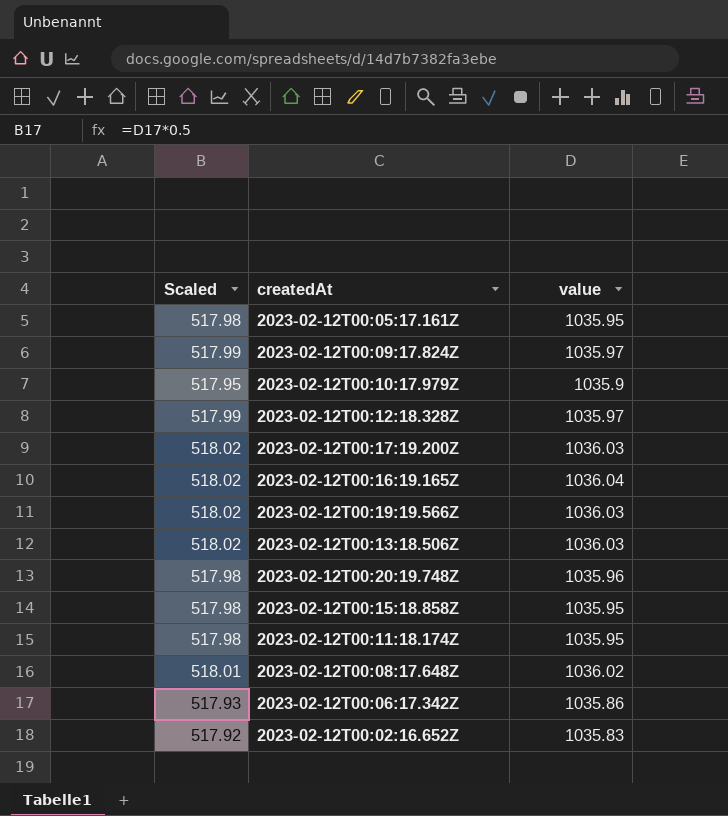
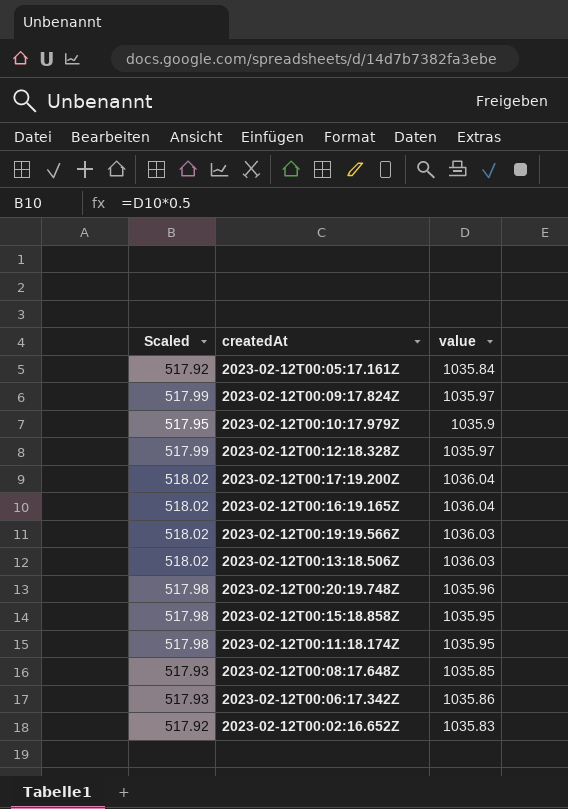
2023-02-12T00:05:17.161Z | Scaled: 517.98 -> 517.92
2023-02-12T00:05:17.161Z | value: 1035.95 -> 1035.84
2023-02-12T00:17:19.200Z | value: 1036.03 -> 1036.04
2023-02-12T00:08:17.648Z | Scaled: 518.01 -> 517.93
2023-02-12T00:08:17.648Z | value: 1036.02 -> 1035.85

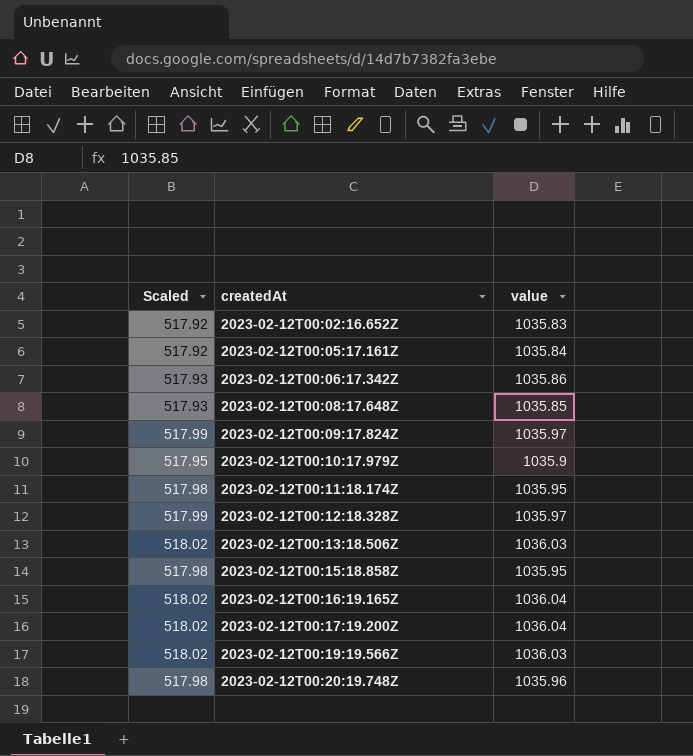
row order: none -> createdAt ascending

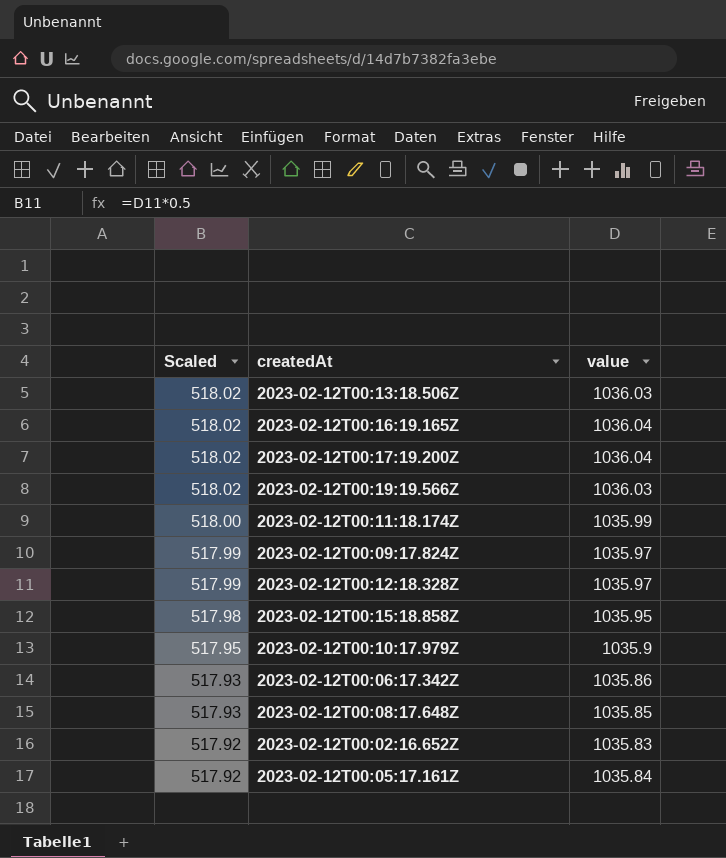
row order: createdAt ascending -> Scaled descending
row 2023-02-12T00:20:19.748Z: 517.98 | 1035.96 -> none
2023-02-12T00:11:18.174Z | Scaled: 517.98 -> 518.00
2023-02-12T00:11:18.174Z | value: 1035.95 -> 1035.99

